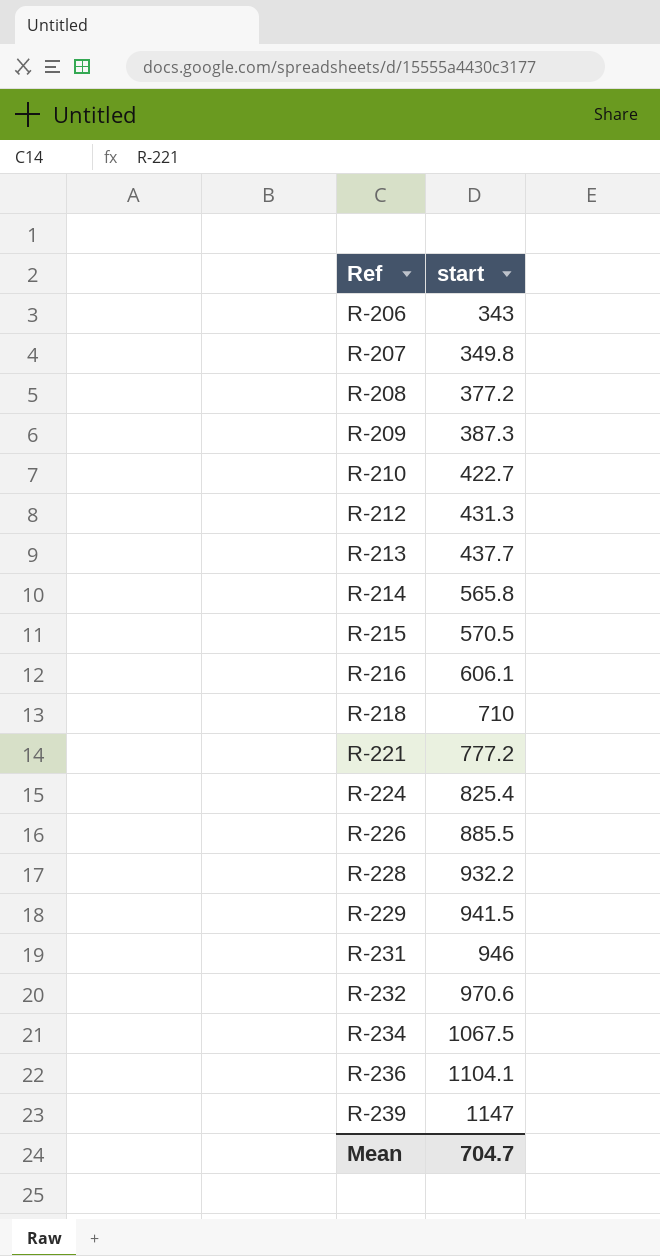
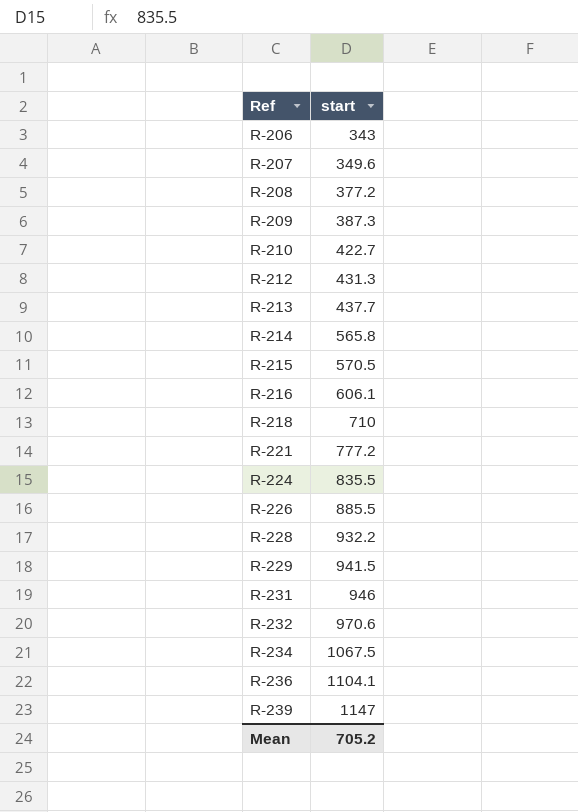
R-207 | start: 349.8 -> 349.6
R-224 | start: 825.4 -> 835.5
Mean | start: 704.7 -> 705.2

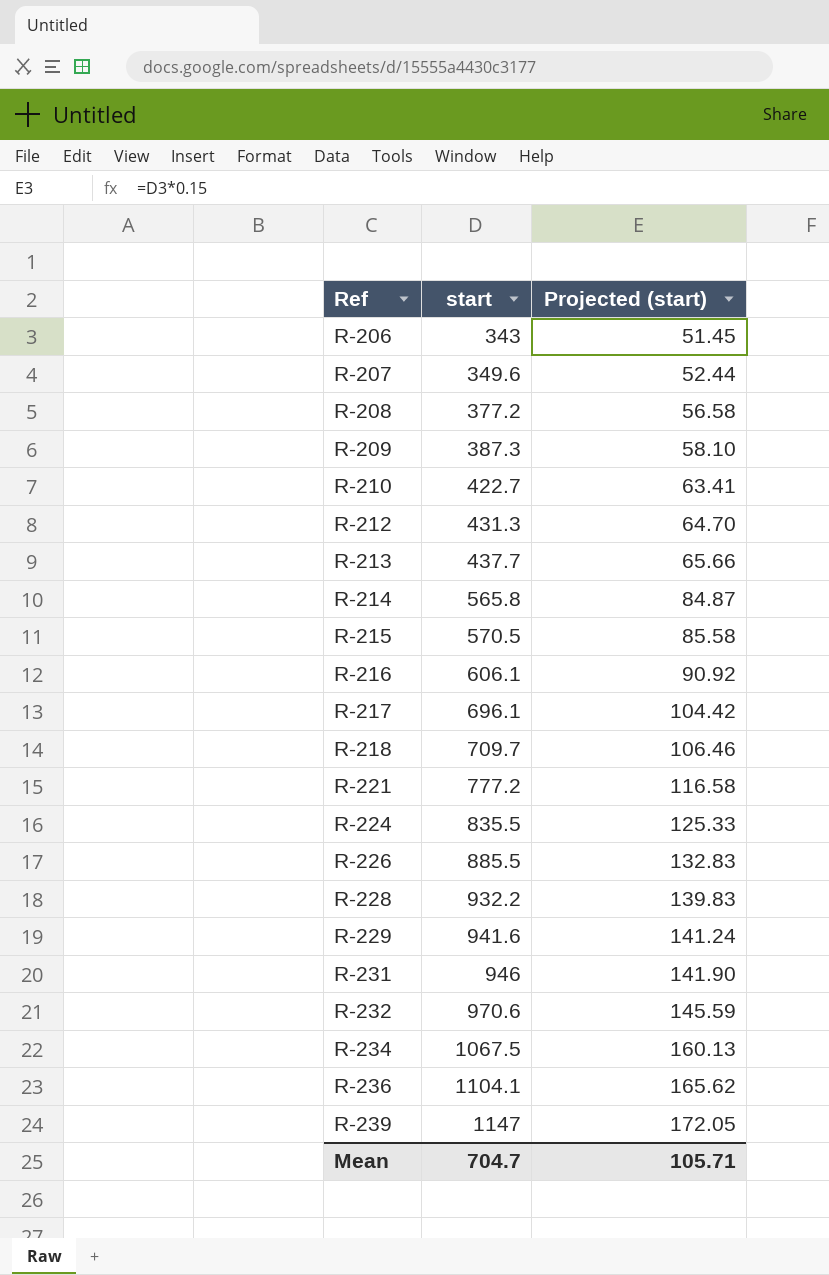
column Projected (start) | formula: none -> [start] * 0.15
row R-217: none -> 696.1 | 104.42
R-218 | start: 710 -> 709.7
R-229 | start: 941.5 -> 941.6
Mean | start: 705.2 -> 704.7

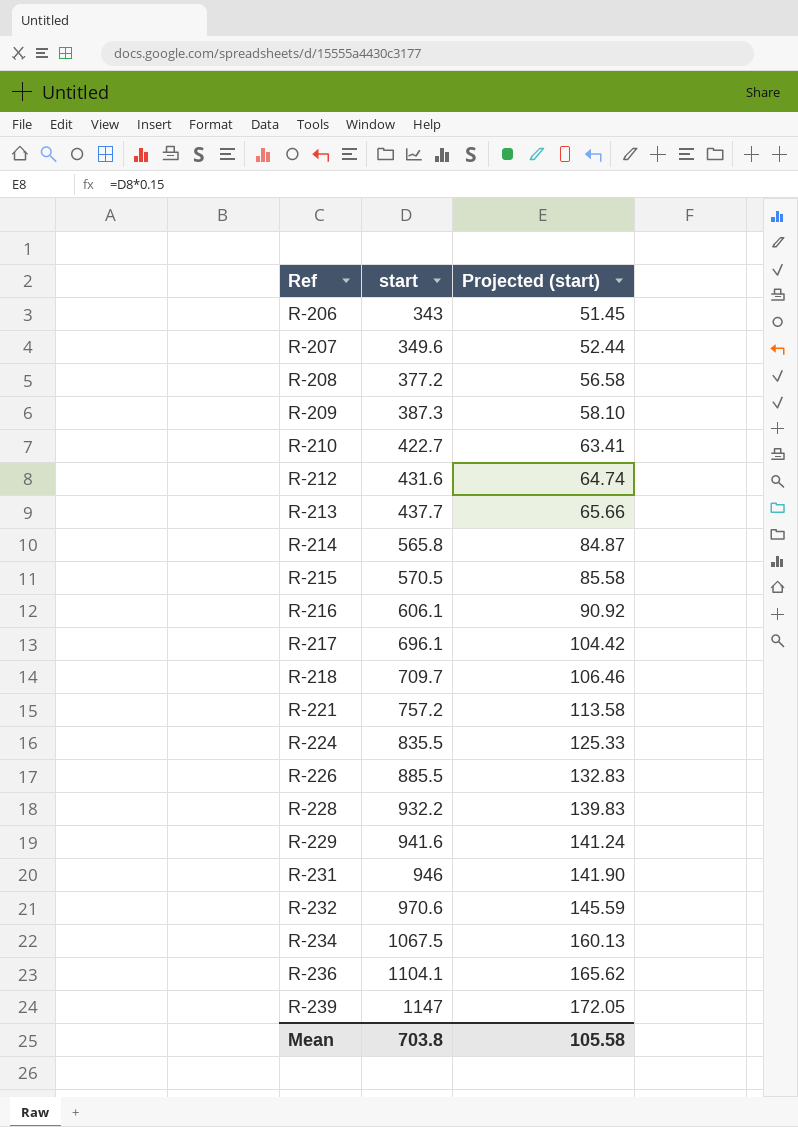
R-212 | start: 431.3 -> 431.6
R-212 | Projected (start): 64.70 -> 64.74
R-221 | start: 777.2 -> 757.2
R-221 | Projected (start): 116.58 -> 113.58
Mean | start: 704.7 -> 703.8
Mean | Projected (start): 105.71 -> 105.58

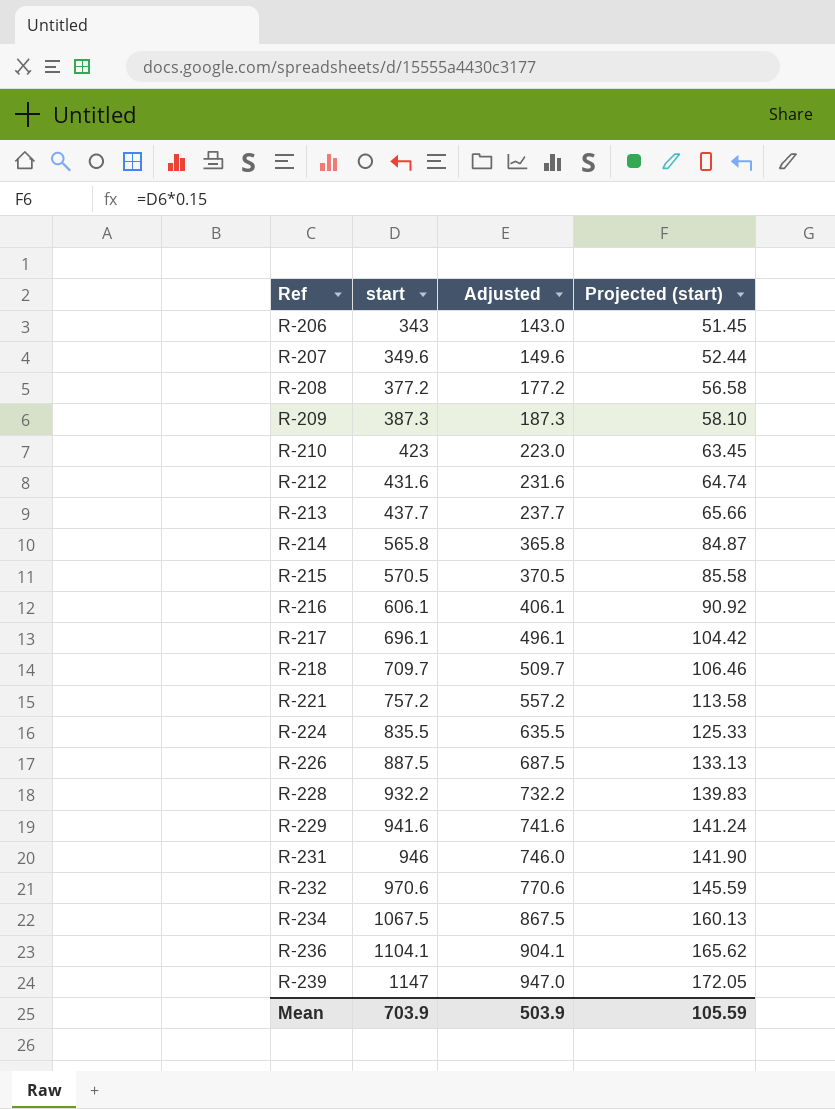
column Adjusted | formula: none -> [start] - 200
R-210 | start: 422.7 -> 423
R-210 | Projected (start): 63.41 -> 63.45
R-226 | start: 885.5 -> 887.5
R-226 | Projected (start): 132.83 -> 133.13
Mean | start: 703.8 -> 703.9
Mean | Projected (start): 105.58 -> 105.59

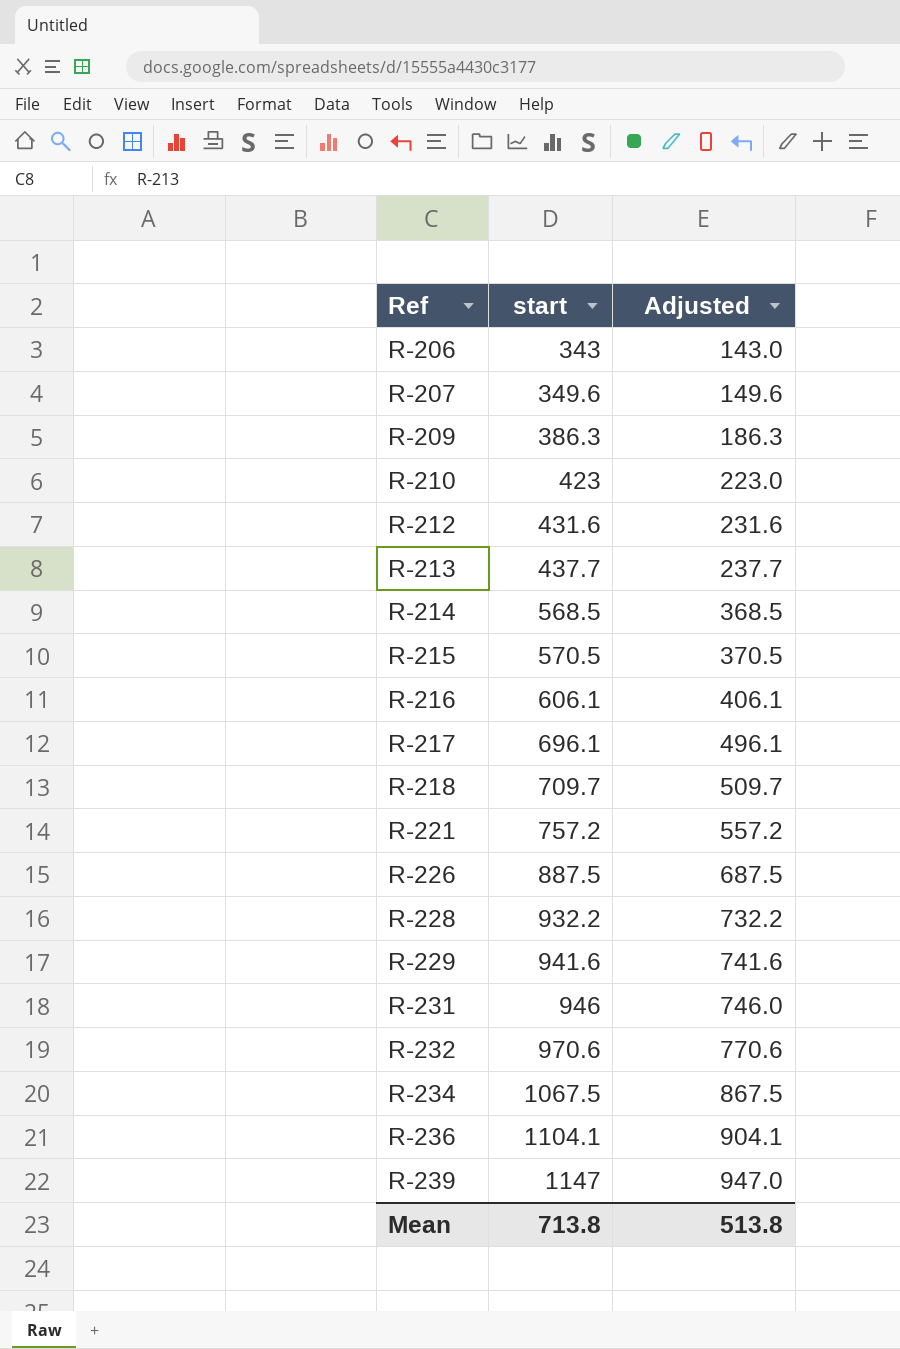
column Projected (start) | formula: [start] * 0.15 -> none
row R-208: 377.2 | 177.2 | 56.58 -> none
row R-224: 835.5 | 635.5 | 125.33 -> none
R-209 | start: 387.3 -> 386.3
R-209 | Adjusted: 187.3 -> 186.3
R-214 | start: 565.8 -> 568.5
R-214 | Adjusted: 365.8 -> 368.5
Mean | start: 703.9 -> 713.8
Mean | Adjusted: 503.9 -> 513.8

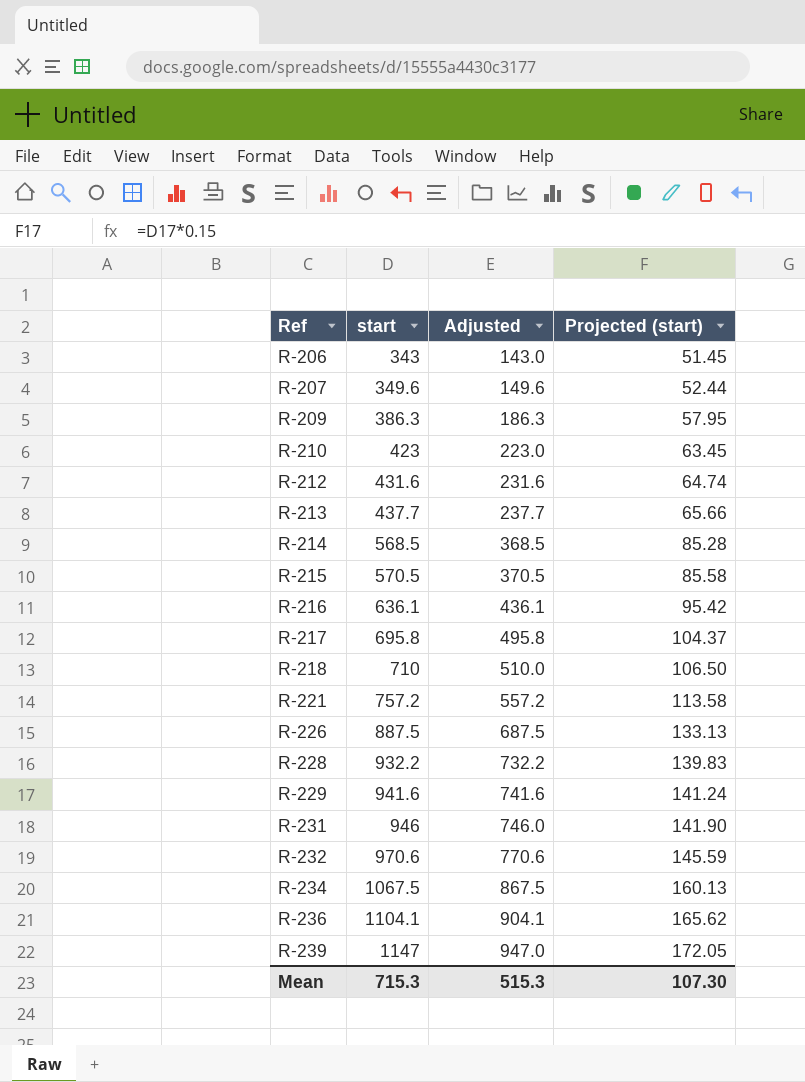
column Projected (start) | formula: none -> [start] * 0.15
R-216 | start: 606.1 -> 636.1
R-216 | Adjusted: 406.1 -> 436.1
R-217 | start: 696.1 -> 695.8
R-217 | Adjusted: 496.1 -> 495.8
R-218 | start: 709.7 -> 710
R-218 | Adjusted: 509.7 -> 510.0
Mean | start: 713.8 -> 715.3
Mean | Adjusted: 513.8 -> 515.3

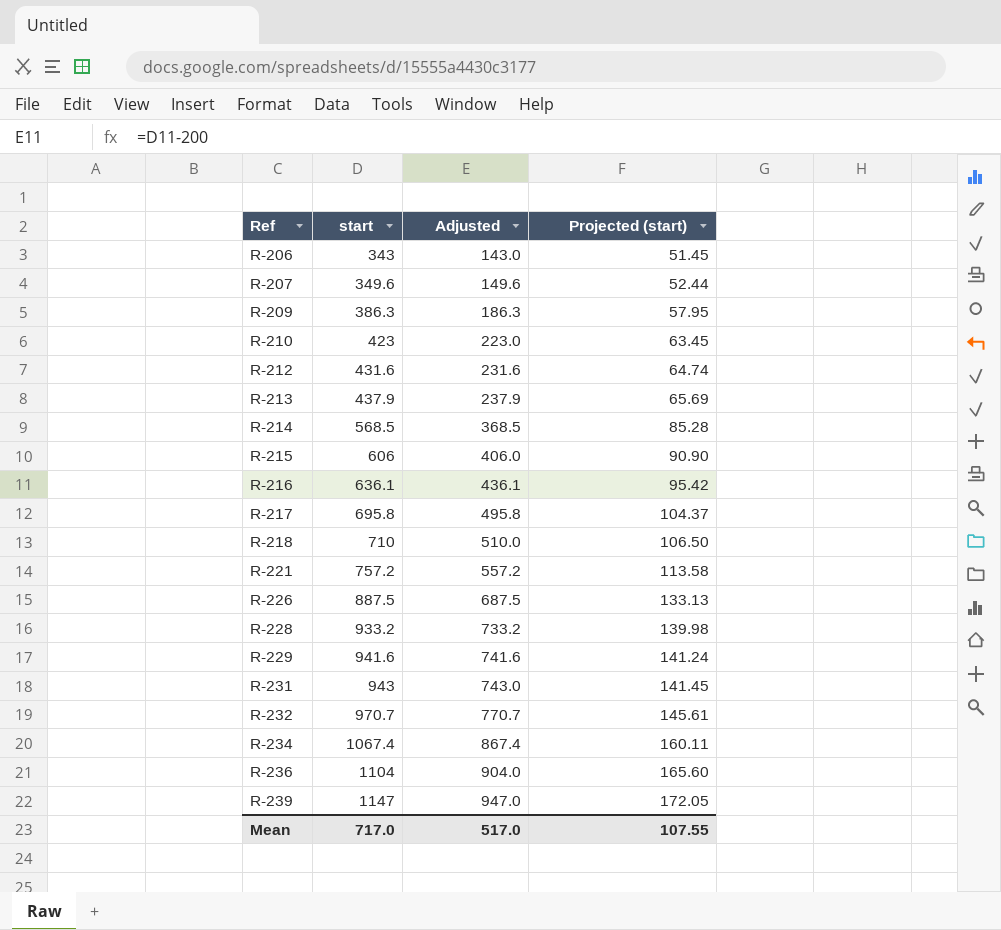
R-213 | start: 437.7 -> 437.9
R-213 | Adjusted: 237.7 -> 237.9
R-213 | Projected (start): 65.66 -> 65.69
R-215 | start: 570.5 -> 606
R-215 | Adjusted: 370.5 -> 406.0
R-215 | Projected (start): 85.58 -> 90.90
R-228 | start: 932.2 -> 933.2
R-228 | Adjusted: 732.2 -> 733.2
R-228 | Projected (start): 139.83 -> 139.98
R-231 | start: 946 -> 943
R-231 | Adjusted: 746.0 -> 743.0
R-231 | Projected (start): 141.90 -> 141.45
R-232 | start: 970.6 -> 970.7
R-232 | Adjusted: 770.6 -> 770.7
R-232 | Projected (start): 145.59 -> 145.61
R-234 | start: 1067.5 -> 1067.4
R-234 | Adjusted: 867.5 -> 867.4
R-234 | Projected (start): 160.13 -> 160.11
R-236 | start: 1104.1 -> 1104
R-236 | Adjusted: 904.1 -> 904.0
R-236 | Projected (start): 165.62 -> 165.60
Mean | start: 715.3 -> 717.0
Mean | Adjusted: 515.3 -> 517.0
Mean | Projected (start): 107.30 -> 107.55

